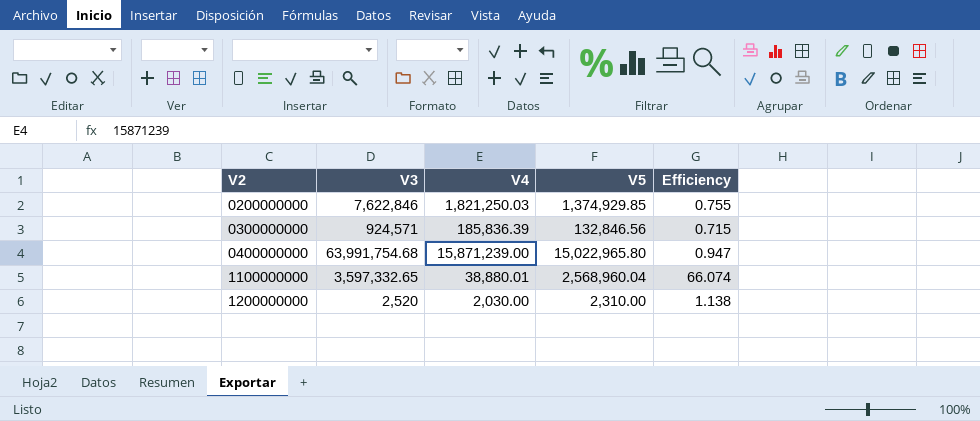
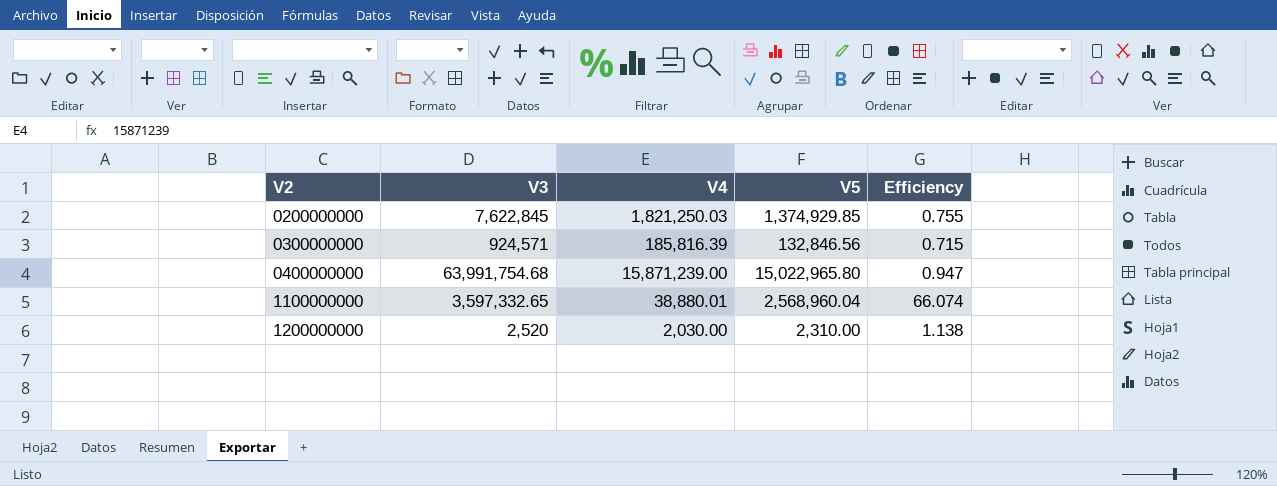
0200000000 | V3: 7,622,846 -> 7,622,845
0300000000 | V4: 185,836.39 -> 185,816.39

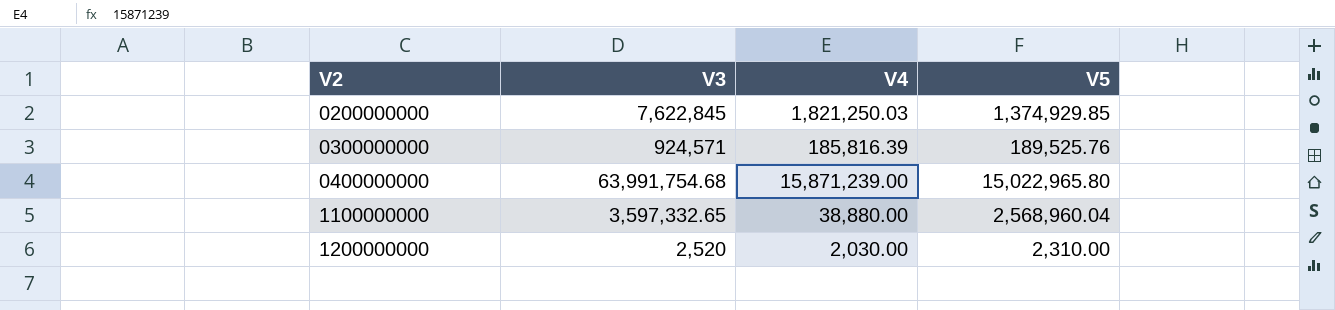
column Efficiency | formula: [V5] / [V4] -> none
0300000000 | V5: 132,846.56 -> 189,525.76
1100000000 | V4: 38,880.01 -> 38,880.00

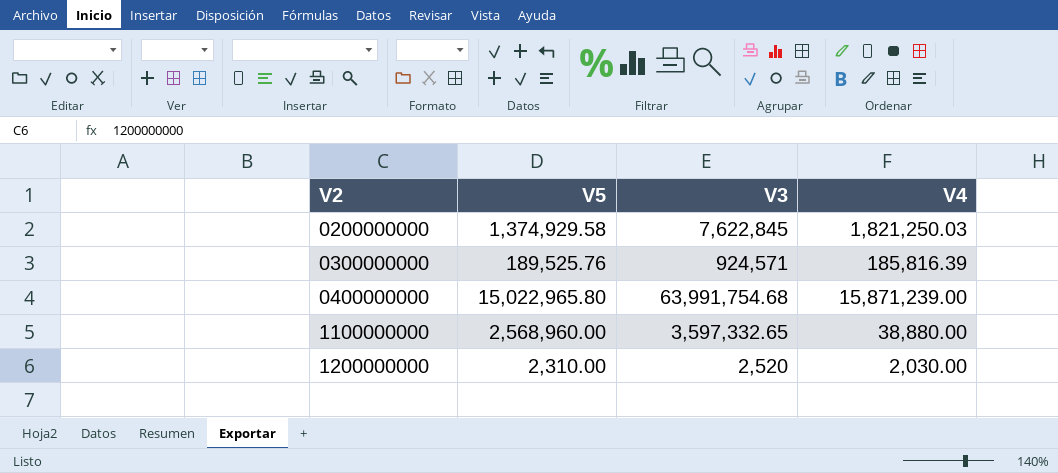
column V5 | position: 4 -> 2
0200000000 | V5: 1,374,929.85 -> 1,374,929.58
1100000000 | V5: 2,568,960.04 -> 2,568,960.00

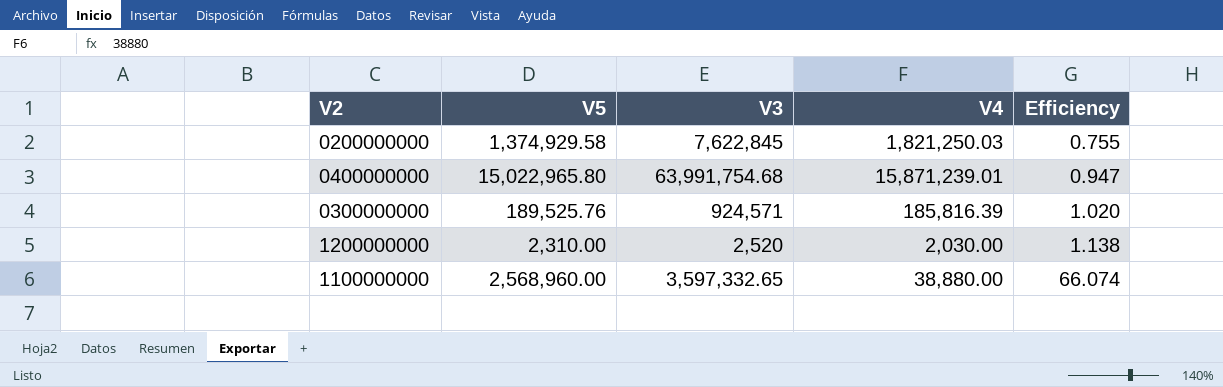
row order: V2 ascending -> Efficiency ascending
column Efficiency | formula: none -> [V5] / [V4]
0400000000 | V4: 15,871,239.00 -> 15,871,239.01

